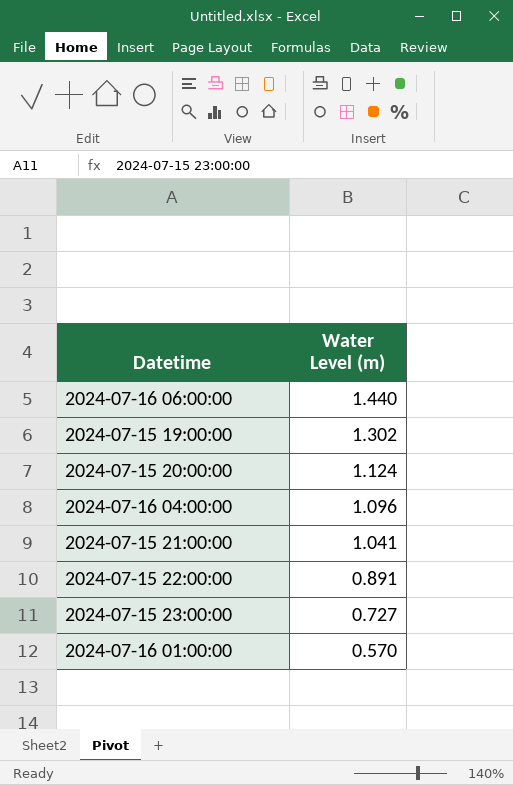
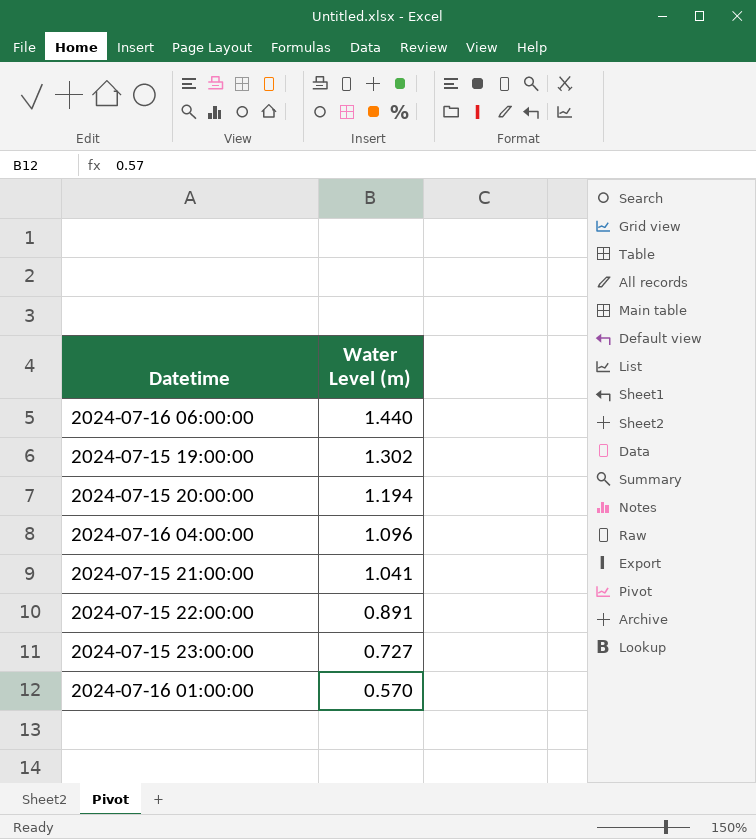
2024-07-15 20:00:00 | Water Level (m): 1.124 -> 1.194

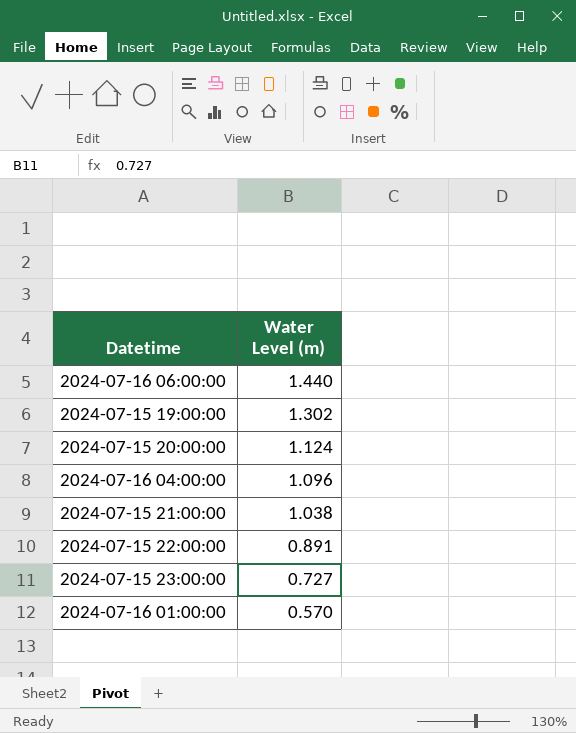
2024-07-15 20:00:00 | Water Level (m): 1.194 -> 1.124
2024-07-15 21:00:00 | Water Level (m): 1.041 -> 1.038

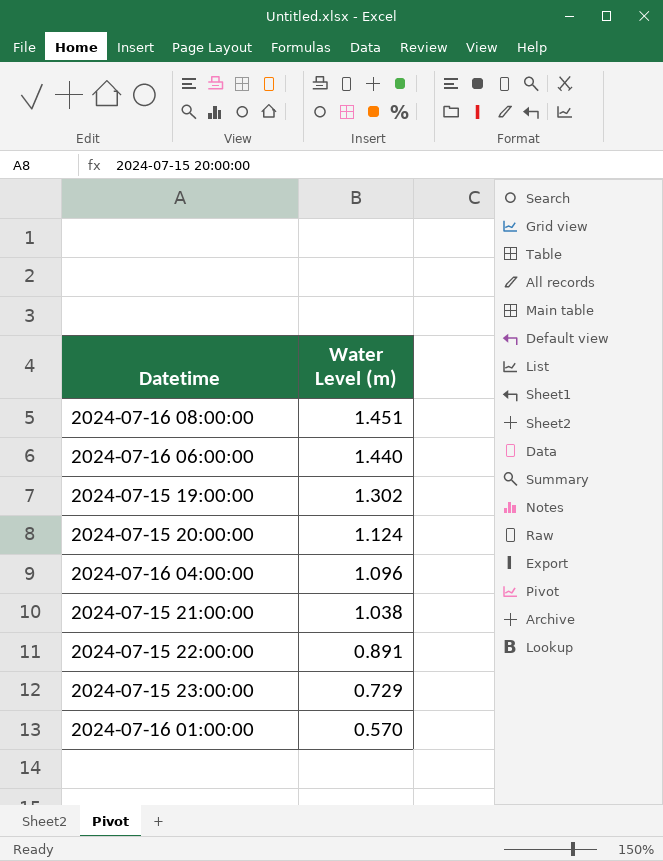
row 2024-07-16 08:00:00: none -> 1.451
2024-07-15 23:00:00 | Water Level (m): 0.727 -> 0.729

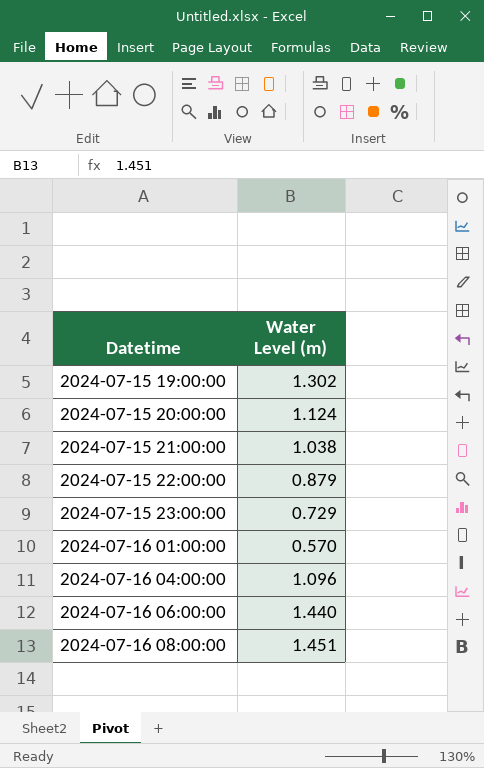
row order: Water Level (m) descending -> Datetime ascending
2024-07-15 22:00:00 | Water Level (m): 0.891 -> 0.879

